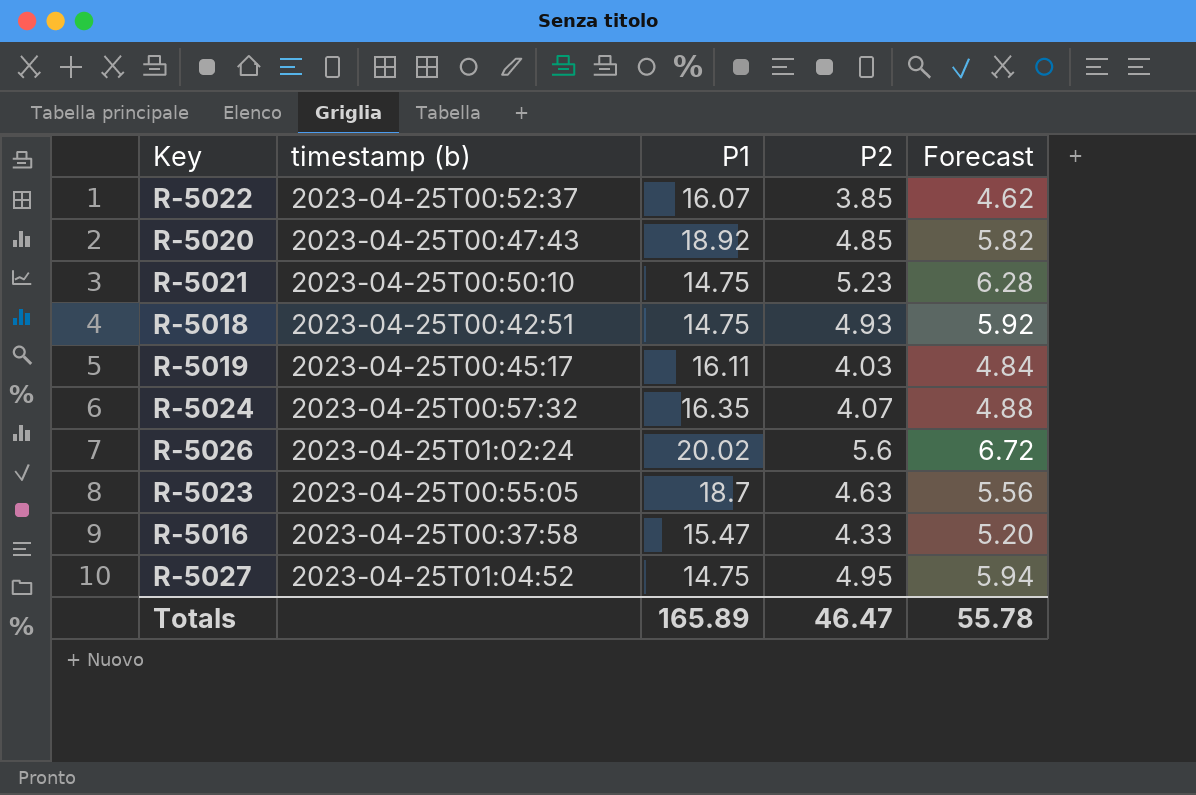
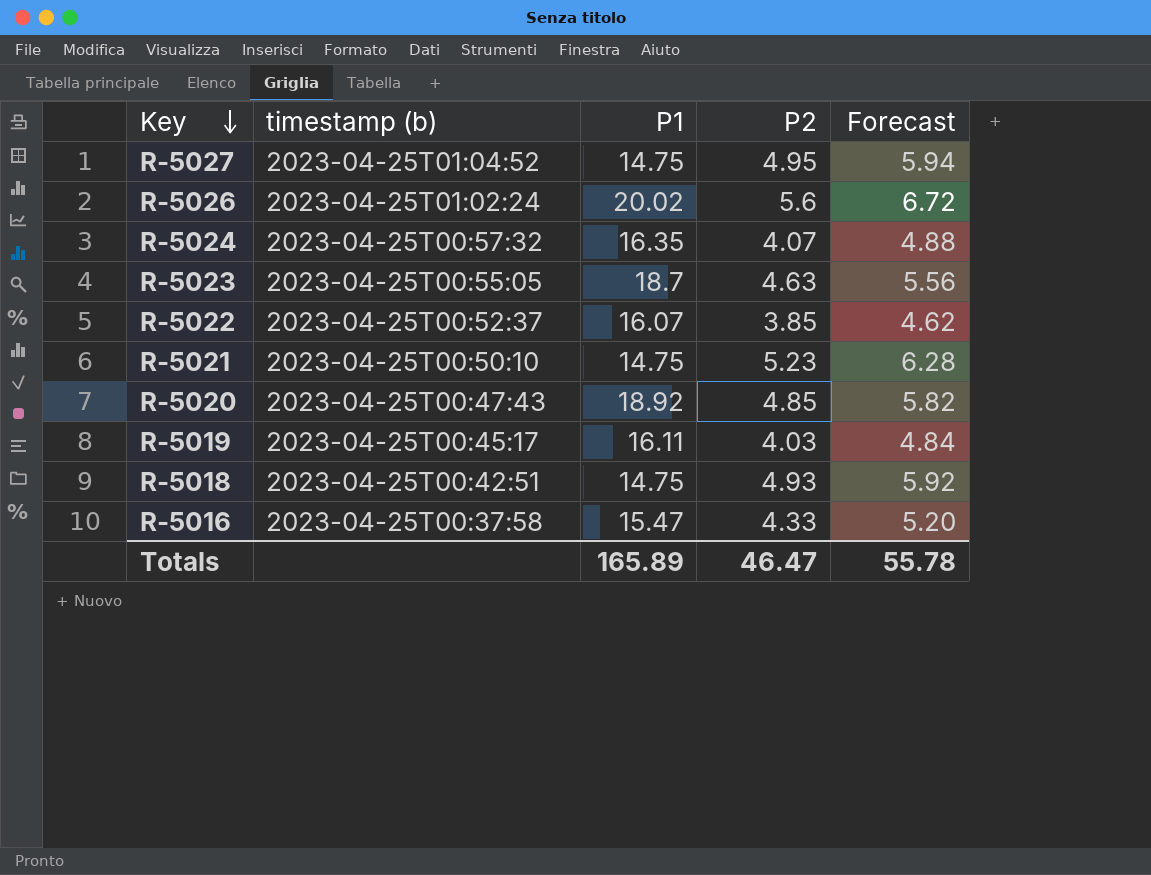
row order: none -> Key descending

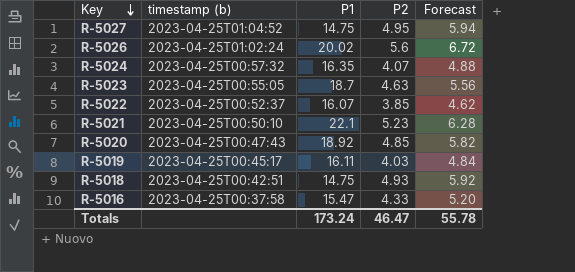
R-5021 | P1: 14.75 -> 22.1
Totals | P1: 165.89 -> 173.24

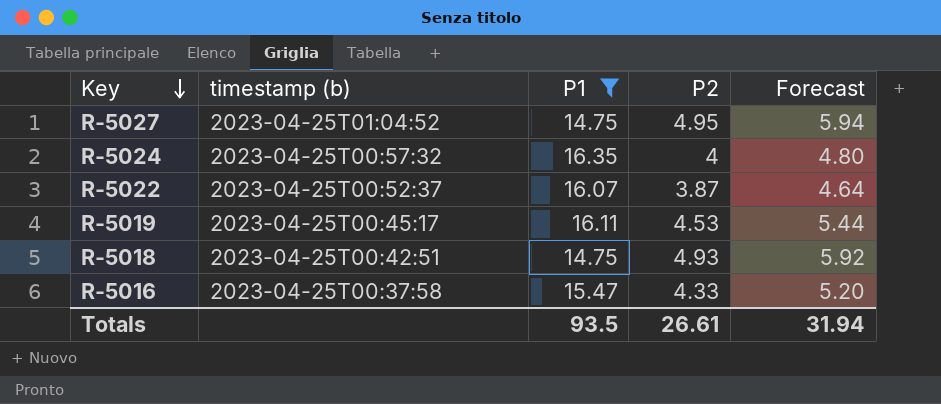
filter: none -> P1 <= 16.35
R-5024 | P2: 4.07 -> 4
R-5024 | Forecast: 4.88 -> 4.80
R-5022 | P2: 3.85 -> 3.87
R-5022 | Forecast: 4.62 -> 4.64
R-5019 | P2: 4.03 -> 4.53
R-5019 | Forecast: 4.84 -> 5.44
Totals | P1: 173.24 -> 93.5
Totals | P2: 46.47 -> 26.61
Totals | Forecast: 55.78 -> 31.94

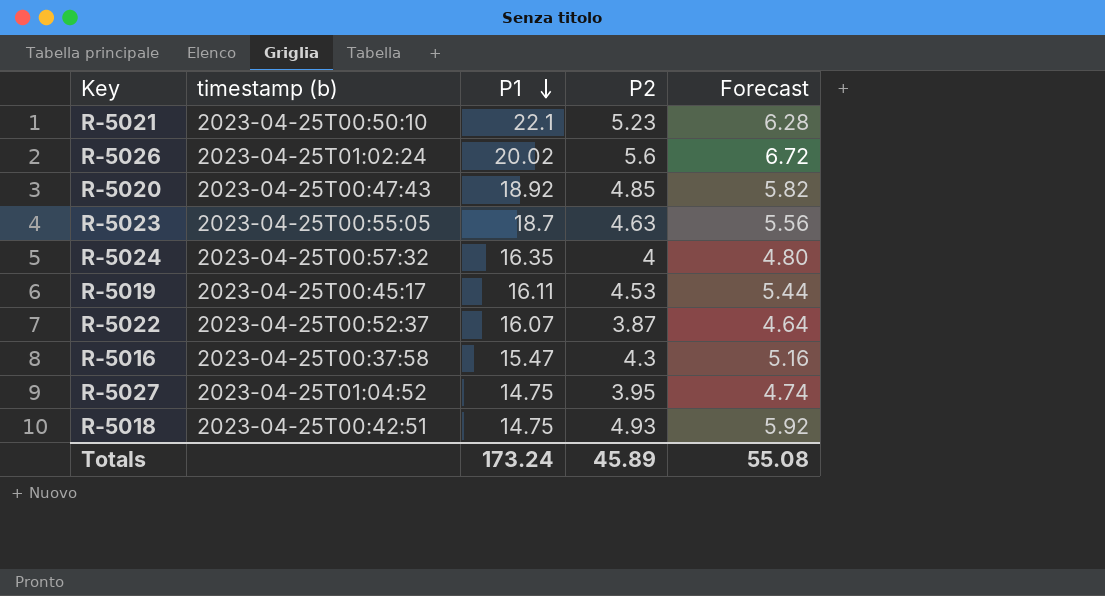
filter: P1 <= 16.35 -> none
row order: Key descending -> P1 descending
R-5016 | P2: 4.33 -> 4.3
R-5016 | Forecast: 5.20 -> 5.16
R-5027 | P2: 4.95 -> 3.95
R-5027 | Forecast: 5.94 -> 4.74
Totals | P1: 93.5 -> 173.24
Totals | P2: 26.61 -> 45.89
Totals | Forecast: 31.94 -> 55.08

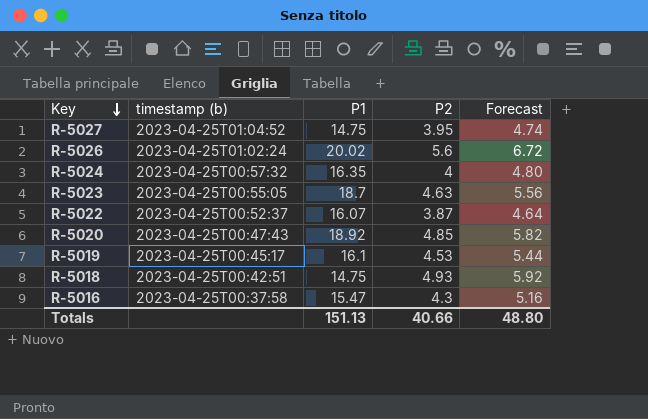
row order: P1 descending -> Key descending
row R-5021: 2023-04-25T00:50:10 | 22.1 | 5.23 | 6.28 -> none
R-5019 | P1: 16.11 -> 16.1
Totals | P1: 173.24 -> 151.13
Totals | P2: 45.89 -> 40.66
Totals | Forecast: 55.08 -> 48.80

